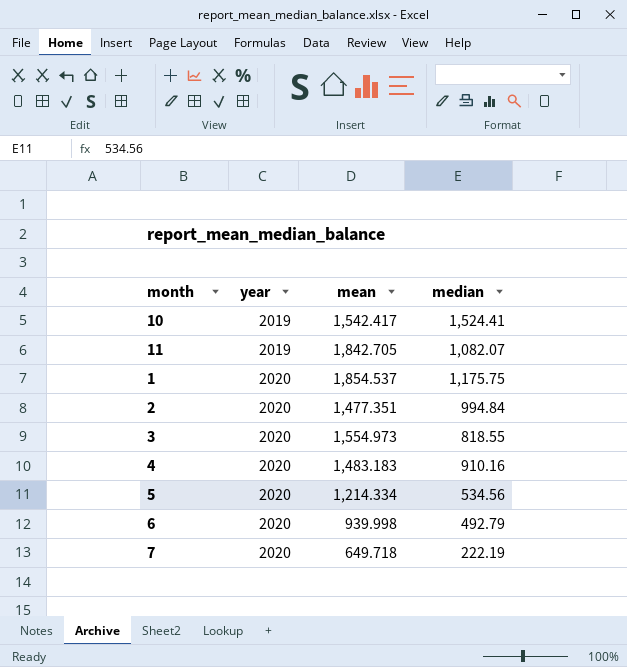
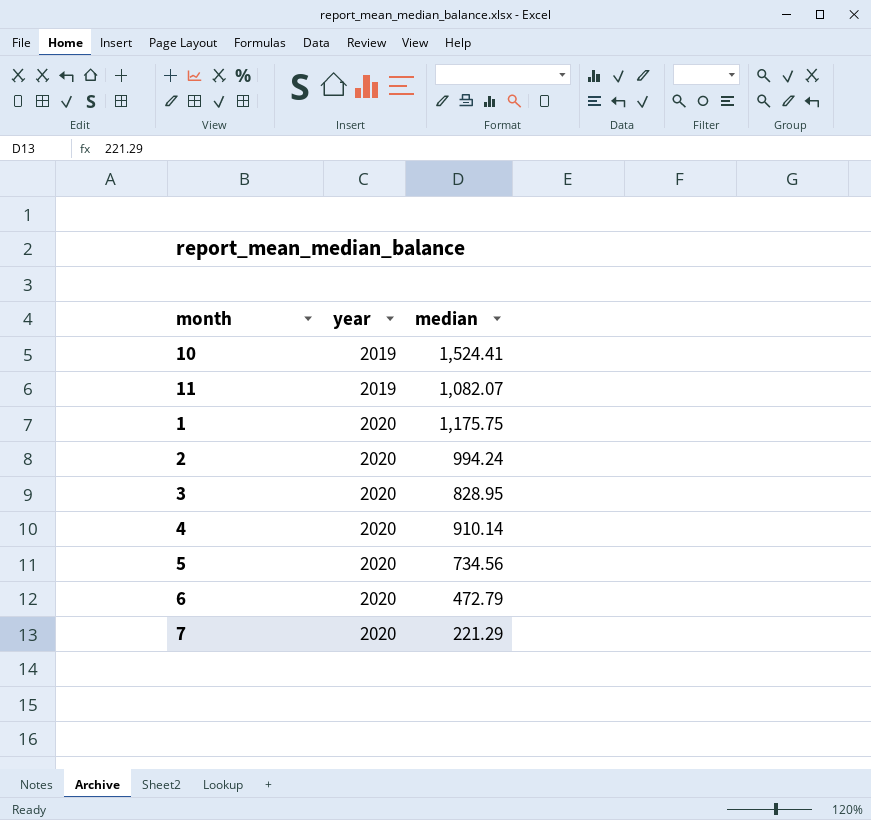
column mean | position: 3 -> none
2 | median: 994.84 -> 994.24
3 | median: 818.55 -> 828.95
4 | median: 910.16 -> 910.14
5 | median: 534.56 -> 734.56
6 | median: 492.79 -> 472.79
7 | median: 222.19 -> 221.29

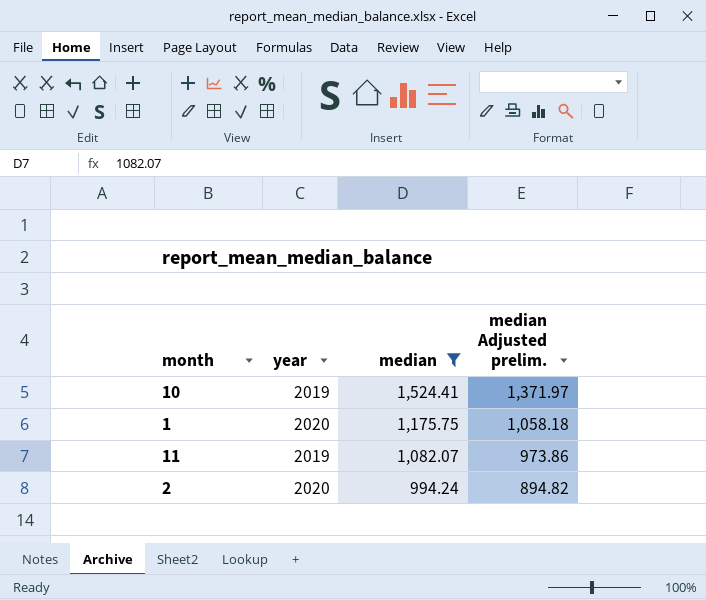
filter: none -> median >= 994.24
row order: year ascending -> median descending
column median Adjusted prelim. | formula: none -> [median] * 0.9

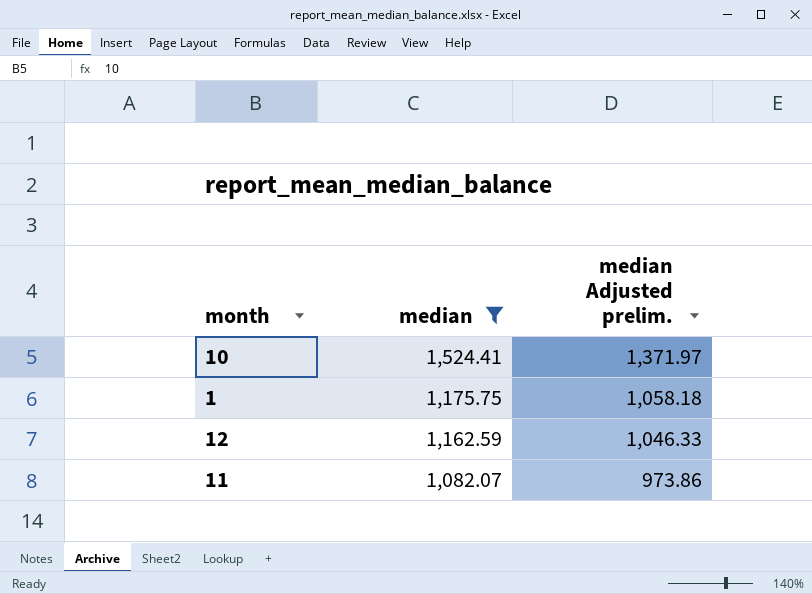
column year | position: 2 -> none
row 2: 2020 | 994.24 | 894.82 -> none
row 12: none -> 1,162.59 | 1,046.33

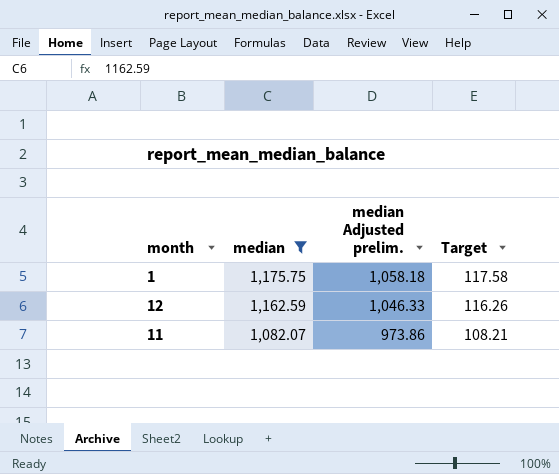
column Target | formula: none -> [median] * 0.1
row 10: 1,524.41 | 1,371.97 -> none

